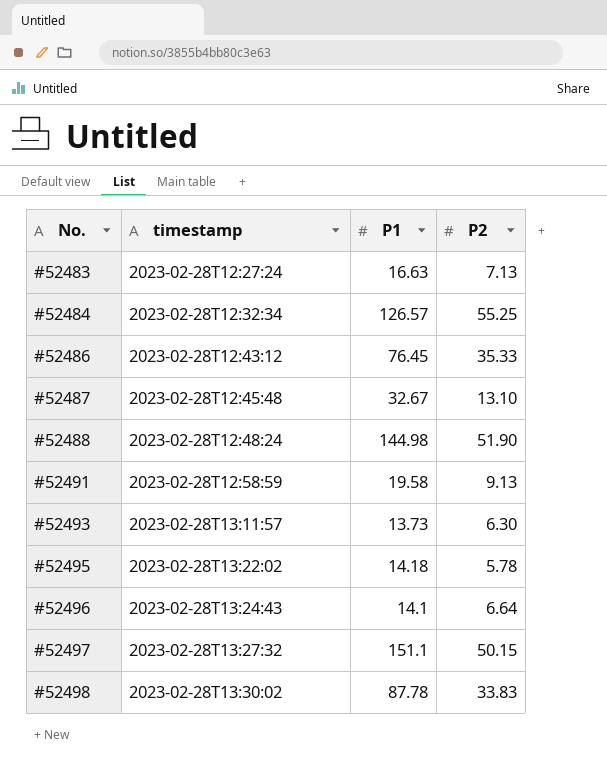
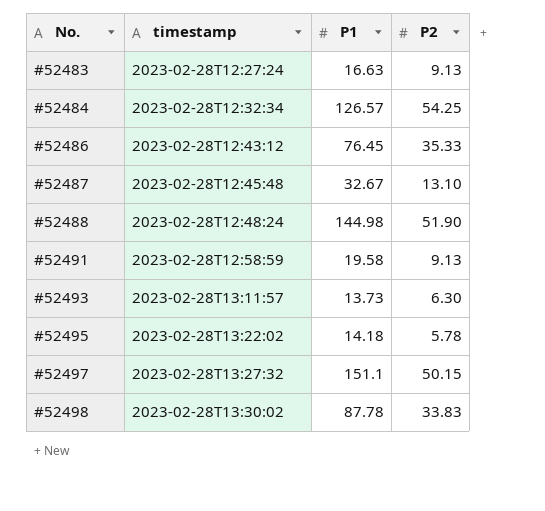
row #52496: 2023-02-28T13:24:43 | 14.1 | 6.64 -> none
#52483 | P2: 7.13 -> 9.13
#52484 | P2: 55.25 -> 54.25

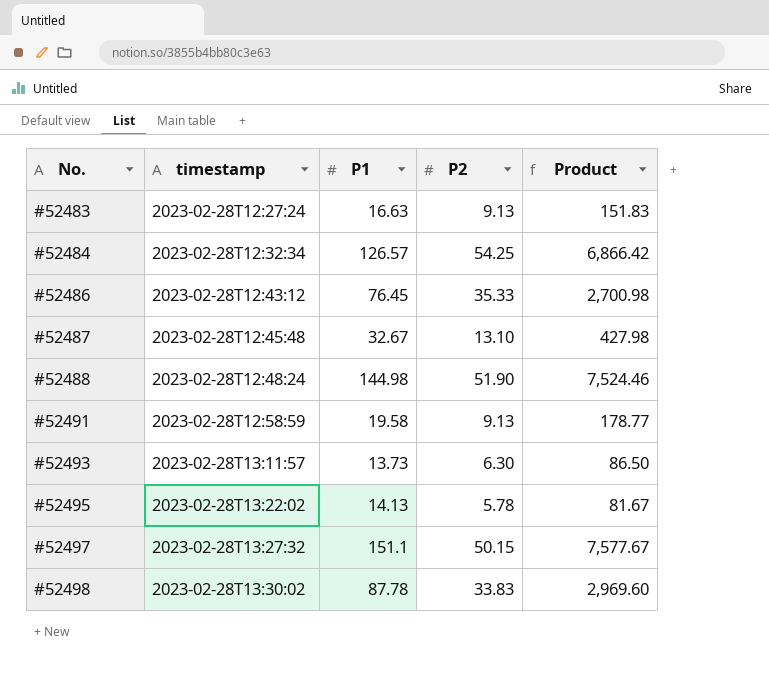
column Product | formula: none -> [P1] * [P2]
#52495 | P1: 14.18 -> 14.13

